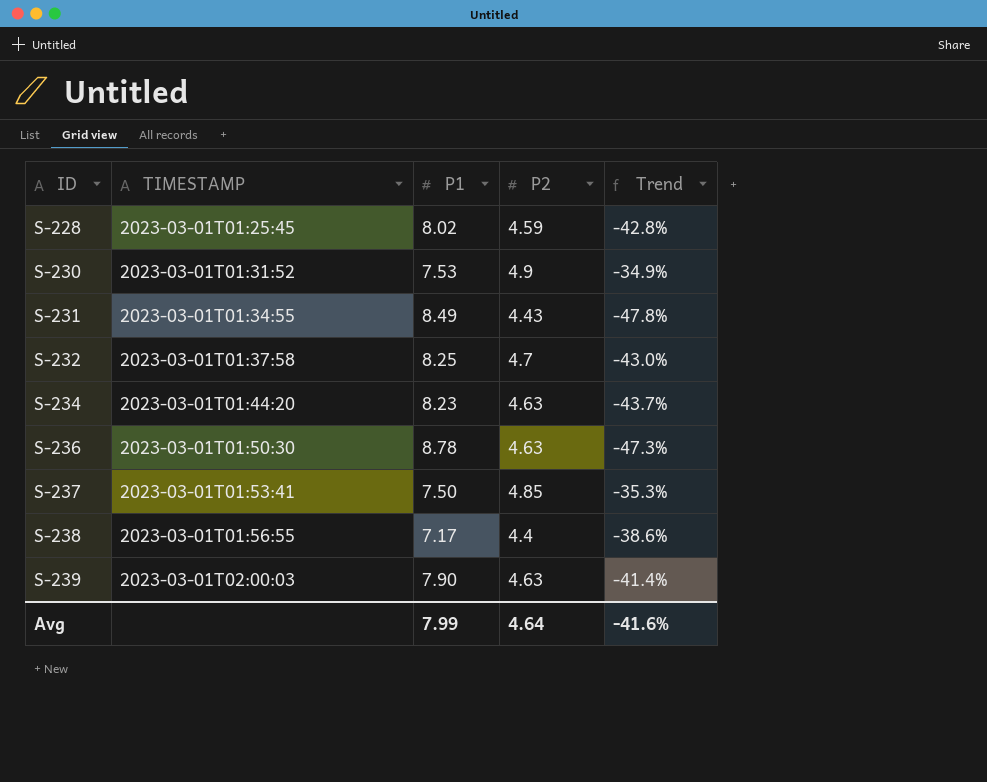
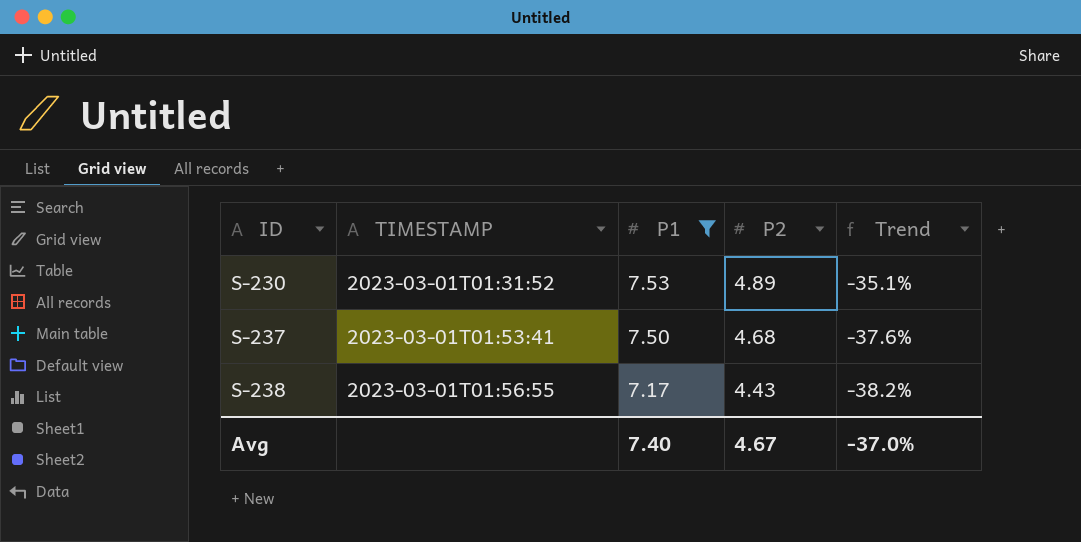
filter: none -> P1 <= 7.53
S-230 | P2: 4.9 -> 4.89
S-230 | Trend: -34.9% -> -35.1%
S-237 | P2: 4.85 -> 4.68
S-237 | Trend: -35.3% -> -37.6%
S-238 | P2: 4.4 -> 4.43
S-238 | Trend: -38.6% -> -38.2%
Avg | P1: 7.99 -> 7.40
Avg | P2: 4.64 -> 4.67
Avg | Trend: -41.6% -> -37.0%

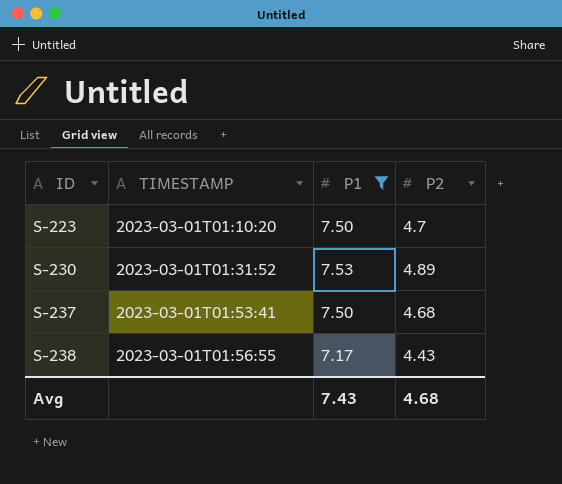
column Trend | formula: ([P2] - [P1]) / [P1] -> none
row S-223: none -> 2023-03-01T01:10:20 | 7.50 | 4.7
Avg | P1: 7.40 -> 7.43
Avg | P2: 4.67 -> 4.68

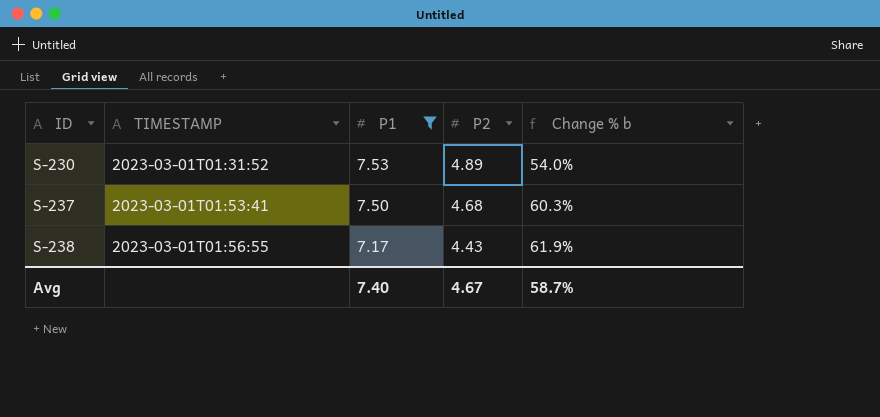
column Change % b | formula: none -> ([P1] - [P2]) / [P2]
row S-223: 2023-03-01T01:10:20 | 7.50 | 4.7 -> none
Avg | P1: 7.43 -> 7.40
Avg | P2: 4.68 -> 4.67

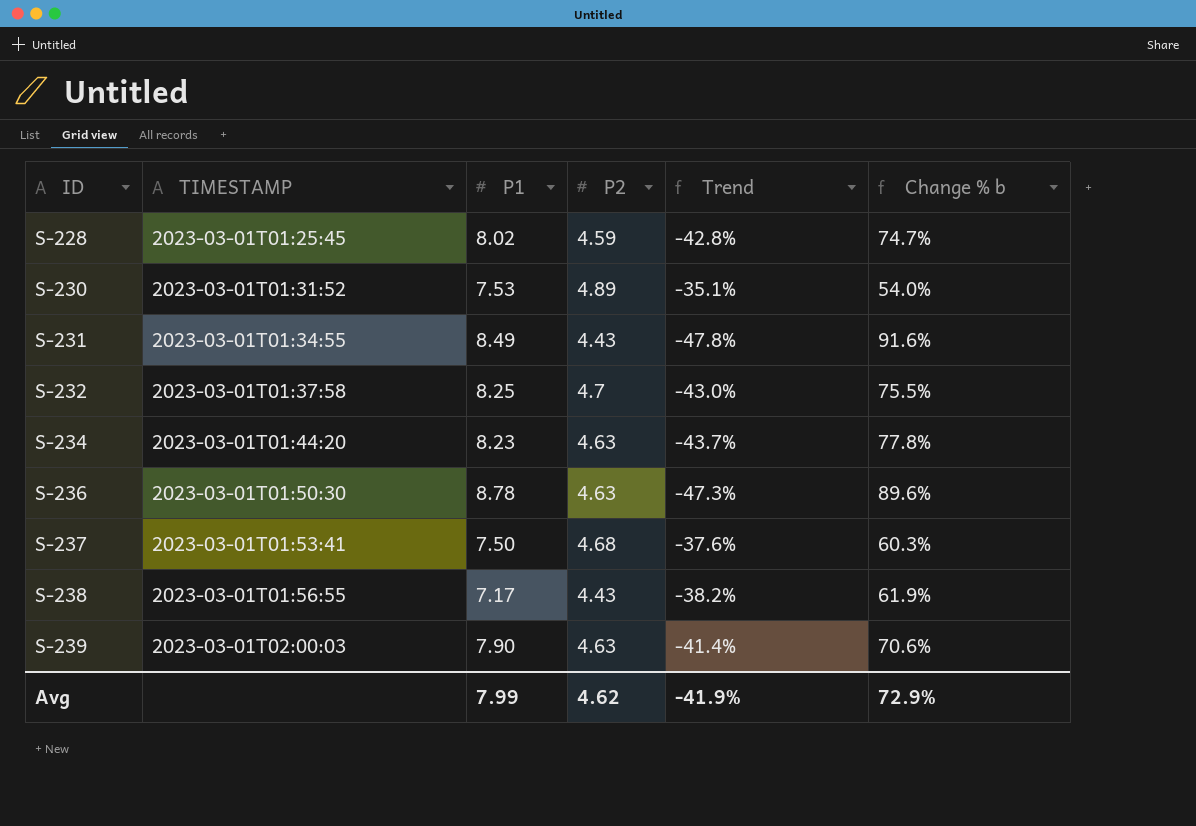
filter: P1 <= 7.53 -> none
column Trend | formula: none -> ([P2] - [P1]) / [P1]
Avg | P1: 7.40 -> 7.99
Avg | P2: 4.67 -> 4.62
Avg | Change % b: 58.7% -> 72.9%

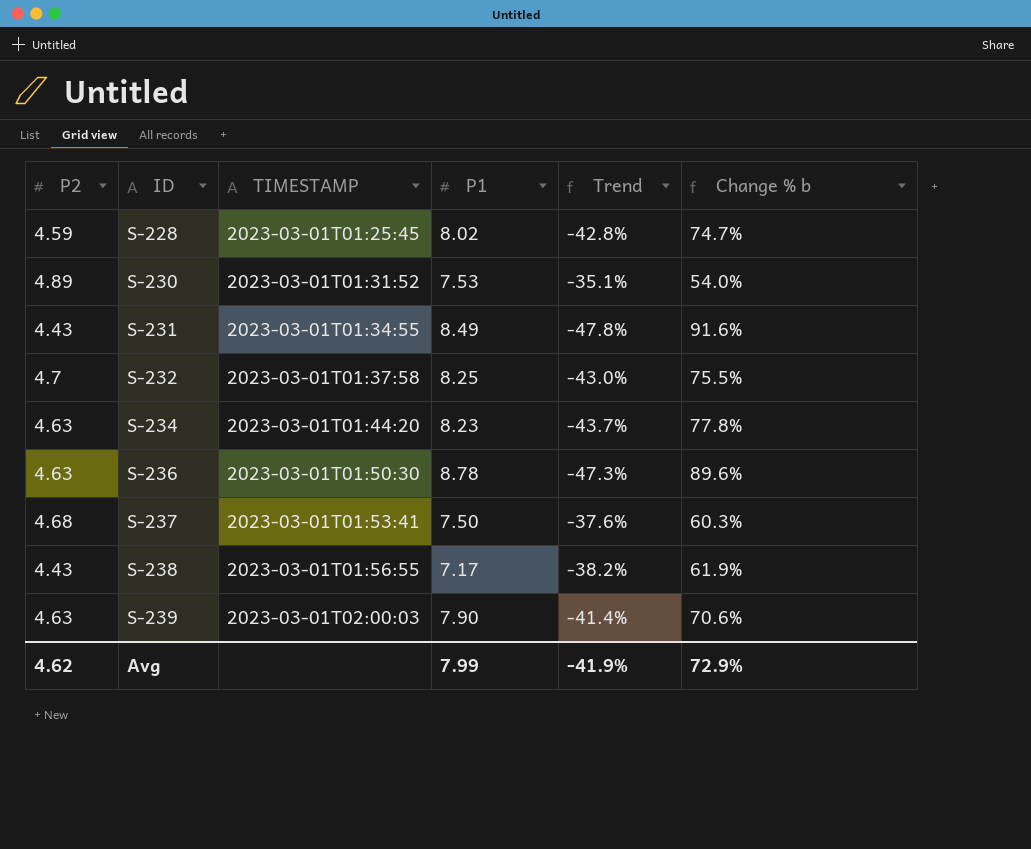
column P2 | position: 4 -> 1

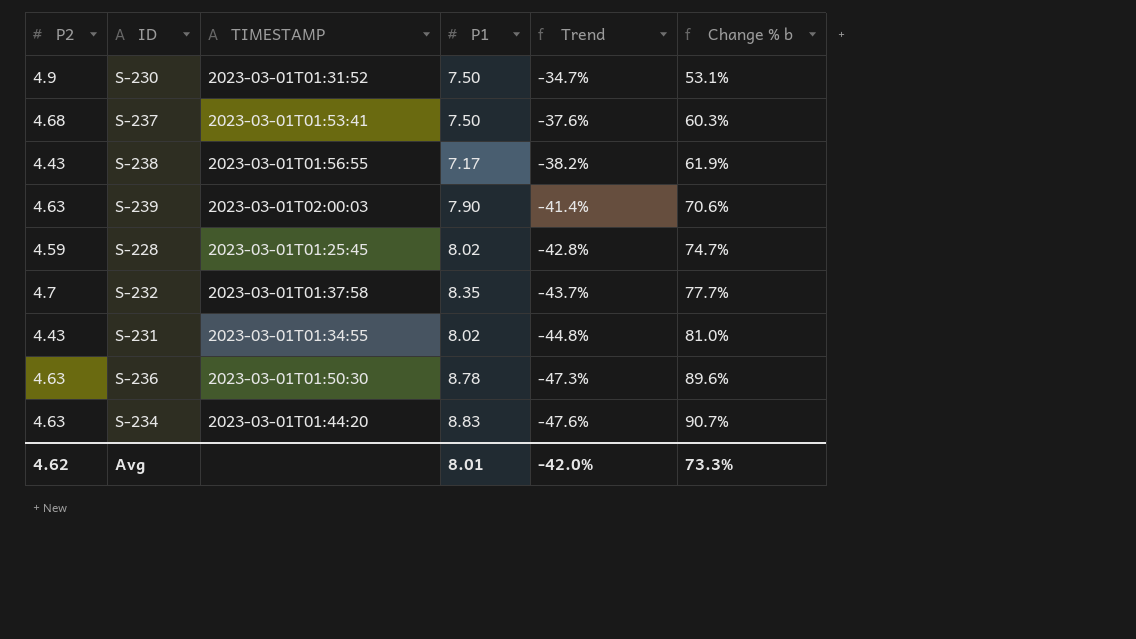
row order: ID ascending -> Trend descending
S-230 | P2: 4.89 -> 4.9
S-230 | P1: 7.53 -> 7.50
S-230 | Trend: -35.1% -> -34.7%
S-230 | Change % b: 54.0% -> 53.1%
S-232 | P1: 8.25 -> 8.35
S-232 | Trend: -43.0% -> -43.7%
S-232 | Change % b: 75.5% -> 77.7%
S-231 | P1: 8.49 -> 8.02
S-231 | Trend: -47.8% -> -44.8%
S-231 | Change % b: 91.6% -> 81.0%
S-234 | P1: 8.23 -> 8.83
S-234 | Trend: -43.7% -> -47.6%
S-234 | Change % b: 77.8% -> 90.7%
Avg | P1: 7.99 -> 8.01
Avg | Trend: -41.9% -> -42.0%
Avg | Change % b: 72.9% -> 73.3%

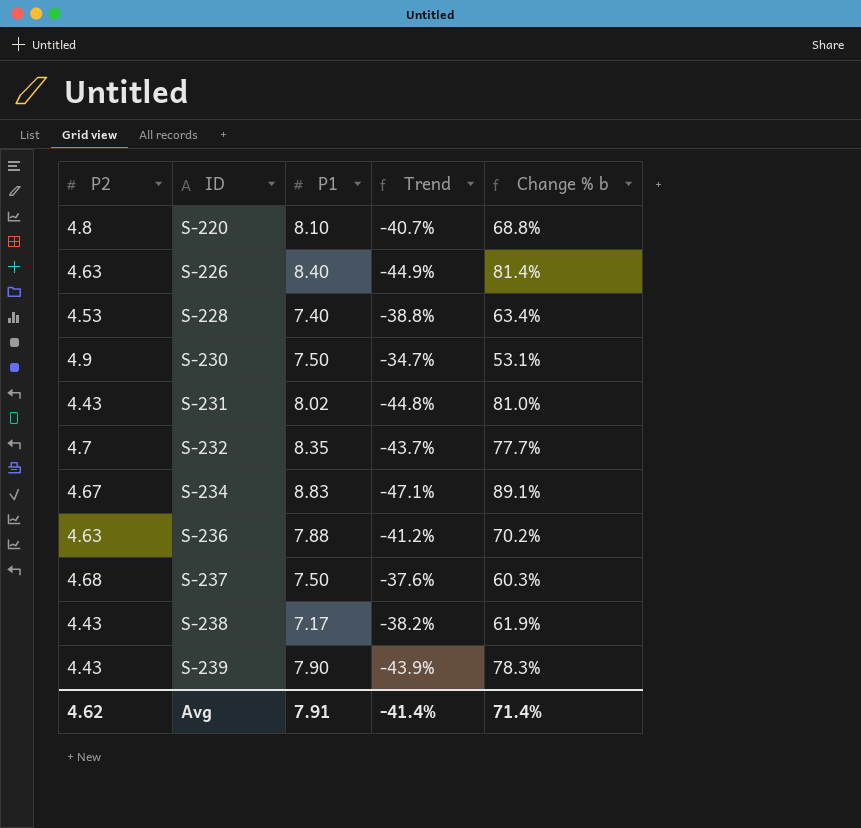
row order: Trend descending -> ID ascending
column TIMESTAMP | position: 3 -> none
row S-220: none -> 4.8 | 8.10 | -40.7% | 68.8%
row S-226: none -> 4.63 | 8.40 | -44.9% | 81.4%
S-228 | P2: 4.59 -> 4.53
S-228 | P1: 8.02 -> 7.40
S-228 | Trend: -42.8% -> -38.8%
S-228 | Change % b: 74.7% -> 63.4%
S-234 | P2: 4.63 -> 4.67
S-234 | Trend: -47.6% -> -47.1%
S-234 | Change % b: 90.7% -> 89.1%
S-236 | P1: 8.78 -> 7.88
S-236 | Trend: -47.3% -> -41.2%
S-236 | Change % b: 89.6% -> 70.2%
S-239 | P2: 4.63 -> 4.43
S-239 | Trend: -41.4% -> -43.9%
S-239 | Change % b: 70.6% -> 78.3%
Avg | P1: 8.01 -> 7.91
Avg | Trend: -42.0% -> -41.4%
Avg | Change % b: 73.3% -> 71.4%

